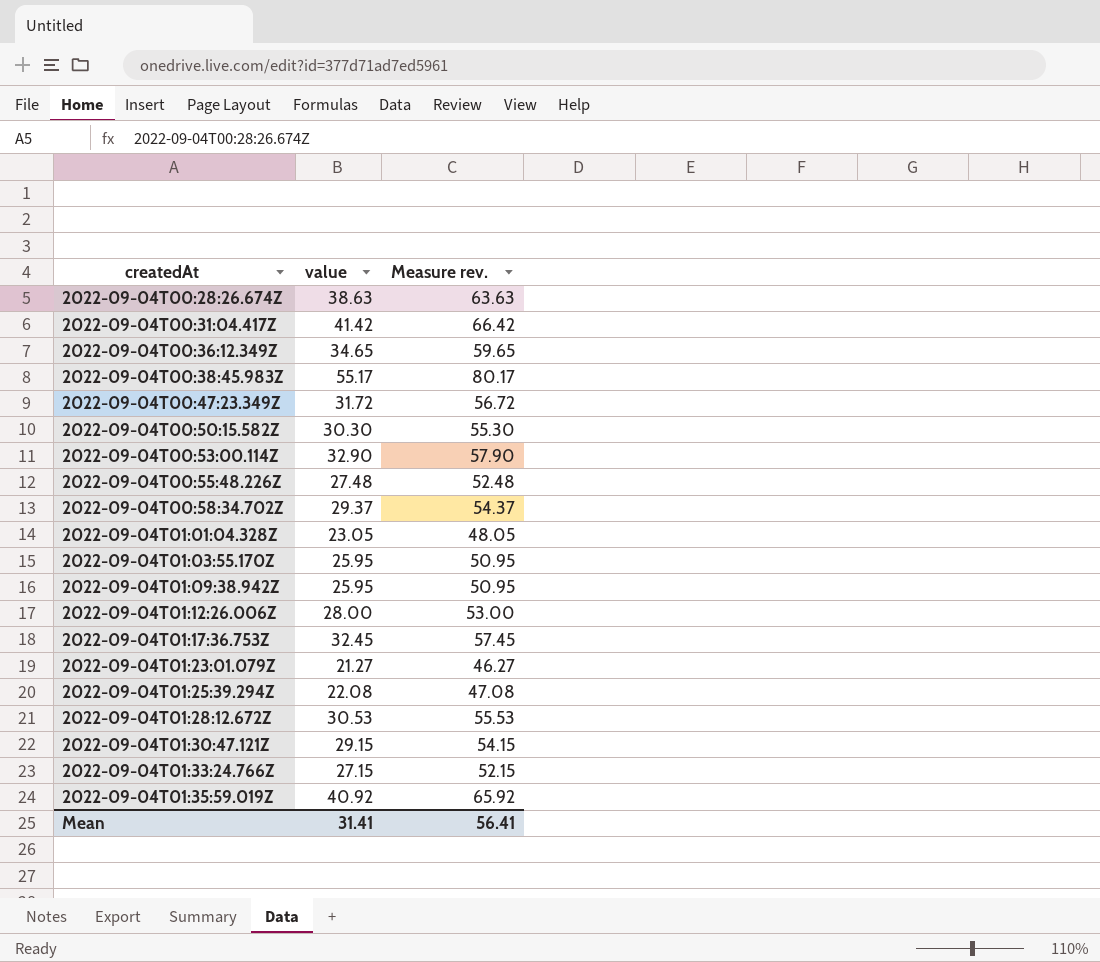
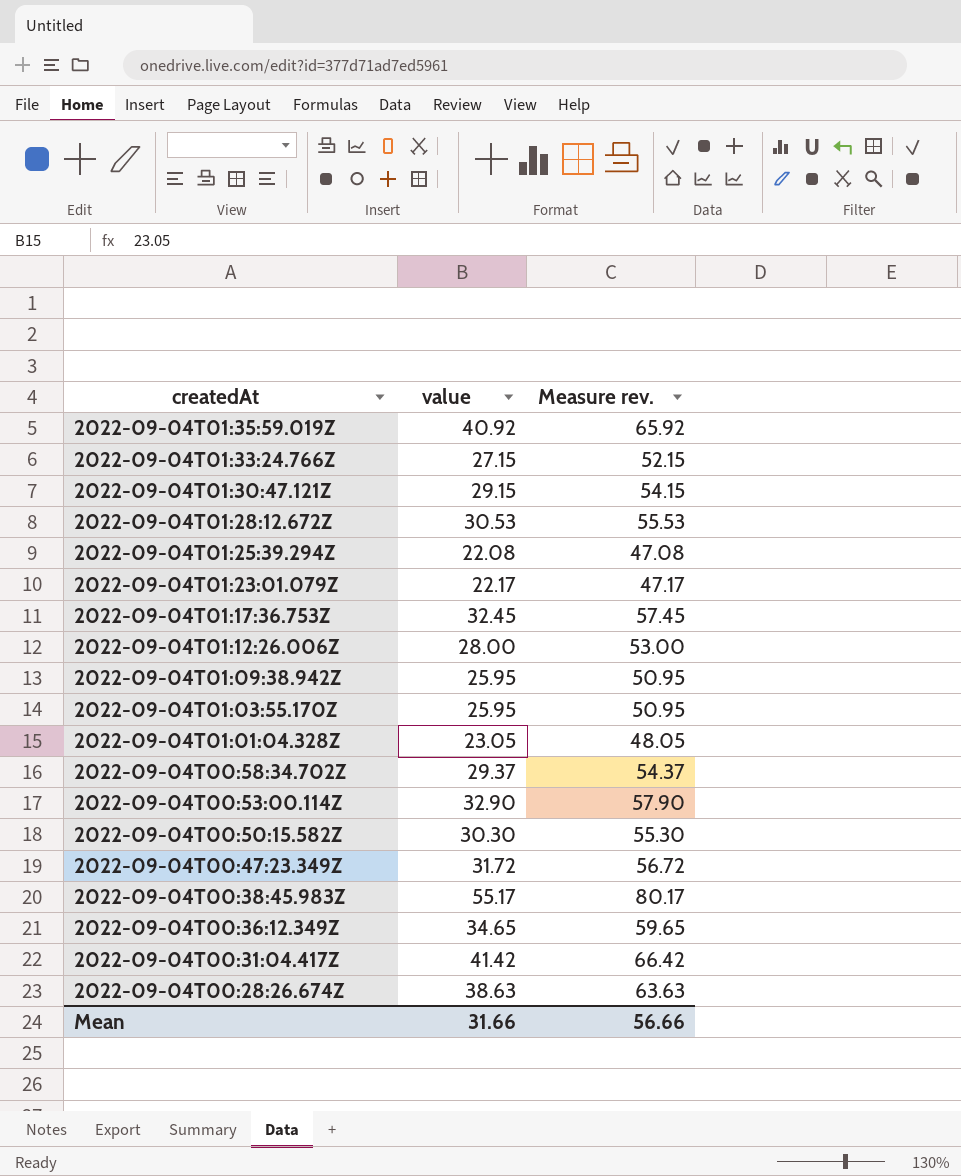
row order: createdAt ascending -> createdAt descending
row 2022-09-04T00:55:48.226Z: 27.48 | 52.48 -> none
2022-09-04T01:23:01.079Z | value: 21.27 -> 22.17
2022-09-04T01:23:01.079Z | Measure rev.: 46.27 -> 47.17
Mean | value: 31.41 -> 31.66
Mean | Measure rev.: 56.41 -> 56.66

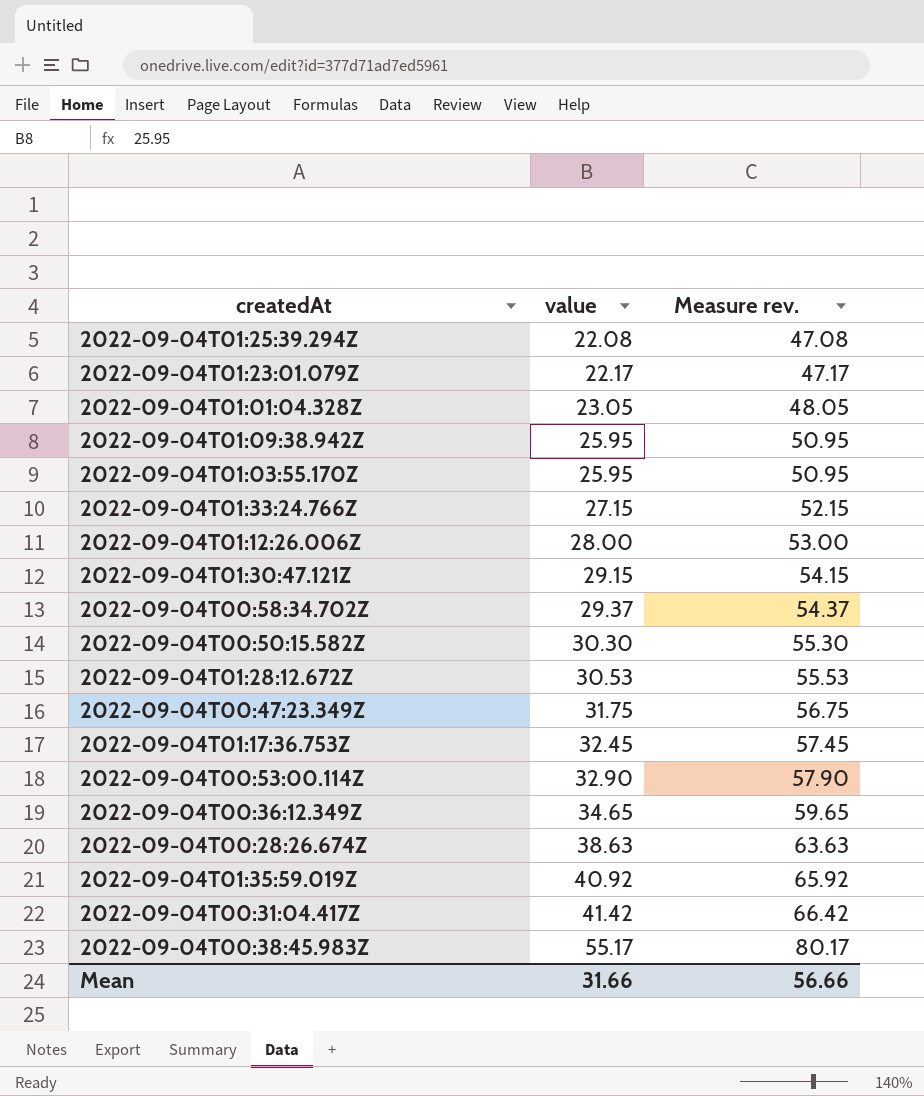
row order: createdAt descending -> value ascending
2022-09-04T00:47:23.349Z | value: 31.72 -> 31.75
2022-09-04T00:47:23.349Z | Measure rev.: 56.72 -> 56.75

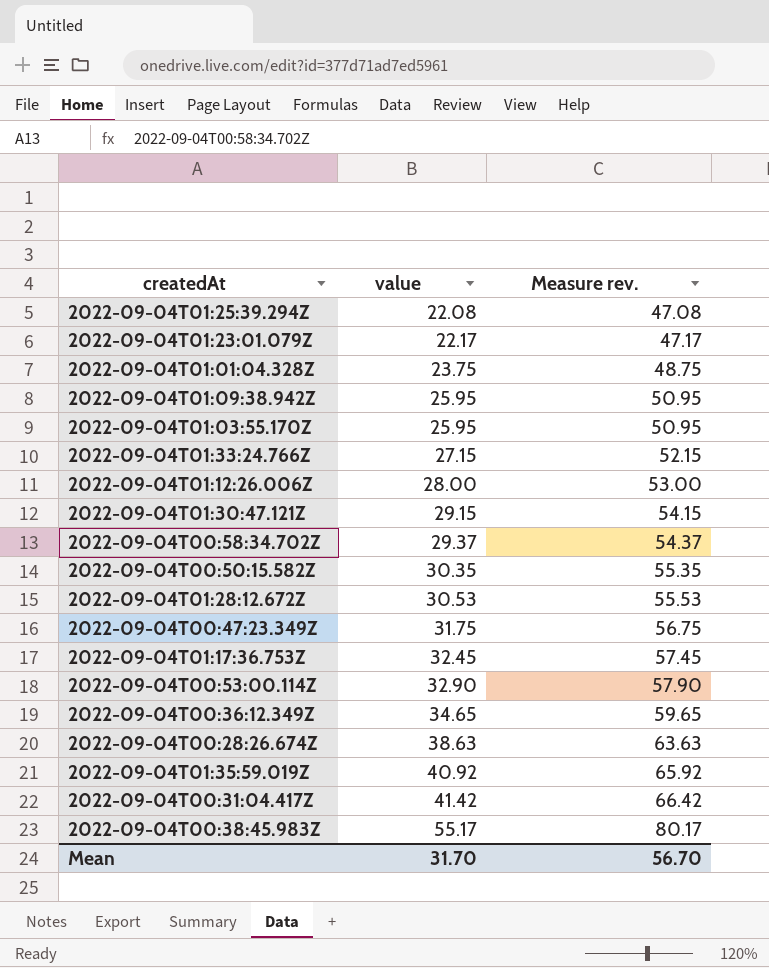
2022-09-04T01:01:04.328Z | value: 23.05 -> 23.75
2022-09-04T01:01:04.328Z | Measure rev.: 48.05 -> 48.75
2022-09-04T00:50:15.582Z | value: 30.30 -> 30.35
2022-09-04T00:50:15.582Z | Measure rev.: 55.30 -> 55.35
Mean | value: 31.66 -> 31.70
Mean | Measure rev.: 56.66 -> 56.70

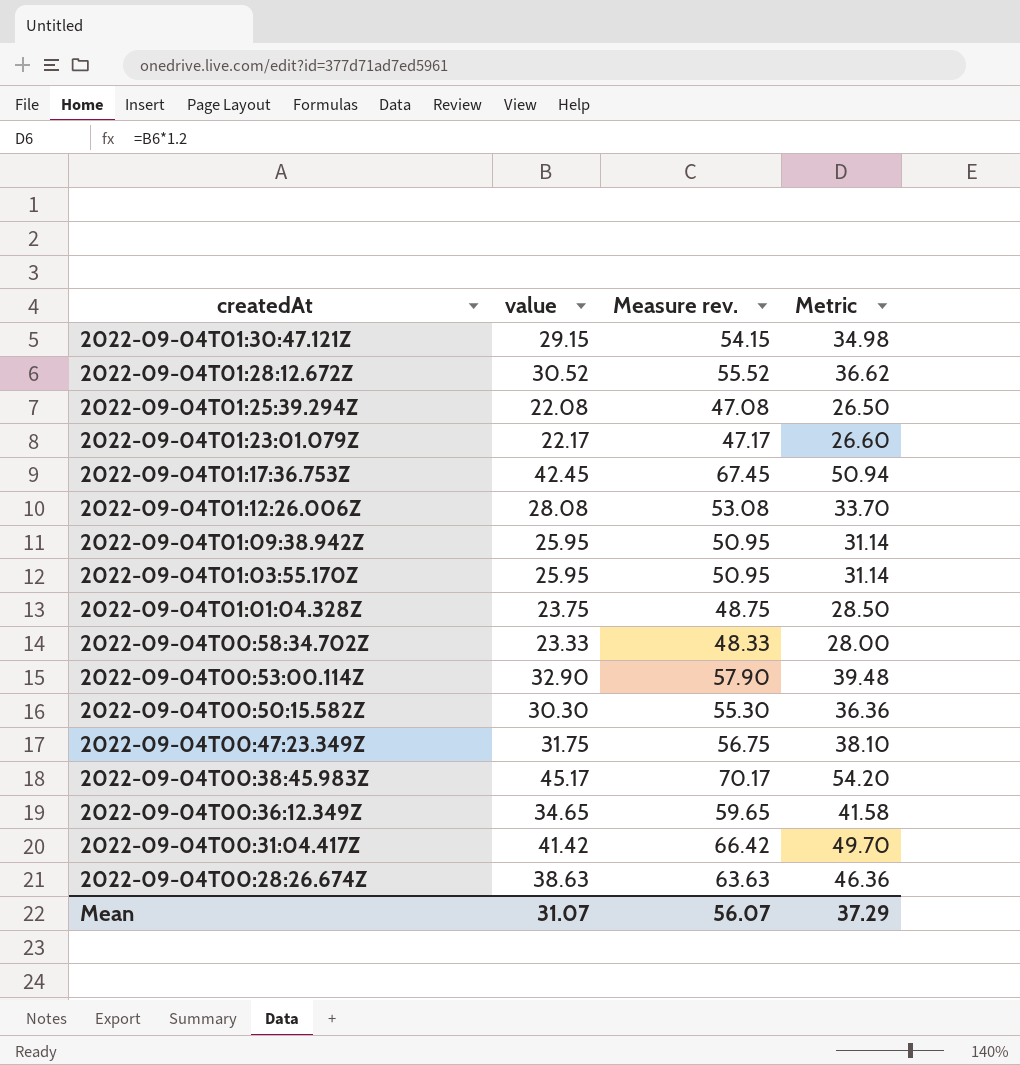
row order: value ascending -> createdAt descending
column Metric | formula: none -> [value] * 1.2
row 2022-09-04T01:33:24.766Z: 27.15 | 52.15 -> none
row 2022-09-04T01:35:59.019Z: 40.92 | 65.92 -> none
2022-09-04T01:28:12.672Z | value: 30.53 -> 30.52
2022-09-04T01:28:12.672Z | Measure rev.: 55.53 -> 55.52
2022-09-04T01:17:36.753Z | value: 32.45 -> 42.45
2022-09-04T01:17:36.753Z | Measure rev.: 57.45 -> 67.45
2022-09-04T01:12:26.006Z | value: 28.00 -> 28.08
2022-09-04T01:12:26.006Z | Measure rev.: 53.00 -> 53.08
2022-09-04T00:58:34.702Z | value: 29.37 -> 23.33
2022-09-04T00:58:34.702Z | Measure rev.: 54.37 -> 48.33
2022-09-04T00:50:15.582Z | value: 30.35 -> 30.30
2022-09-04T00:50:15.582Z | Measure rev.: 55.35 -> 55.30
2022-09-04T00:38:45.983Z | value: 55.17 -> 45.17
2022-09-04T00:38:45.983Z | Measure rev.: 80.17 -> 70.17
Mean | value: 31.70 -> 31.07
Mean | Measure rev.: 56.70 -> 56.07

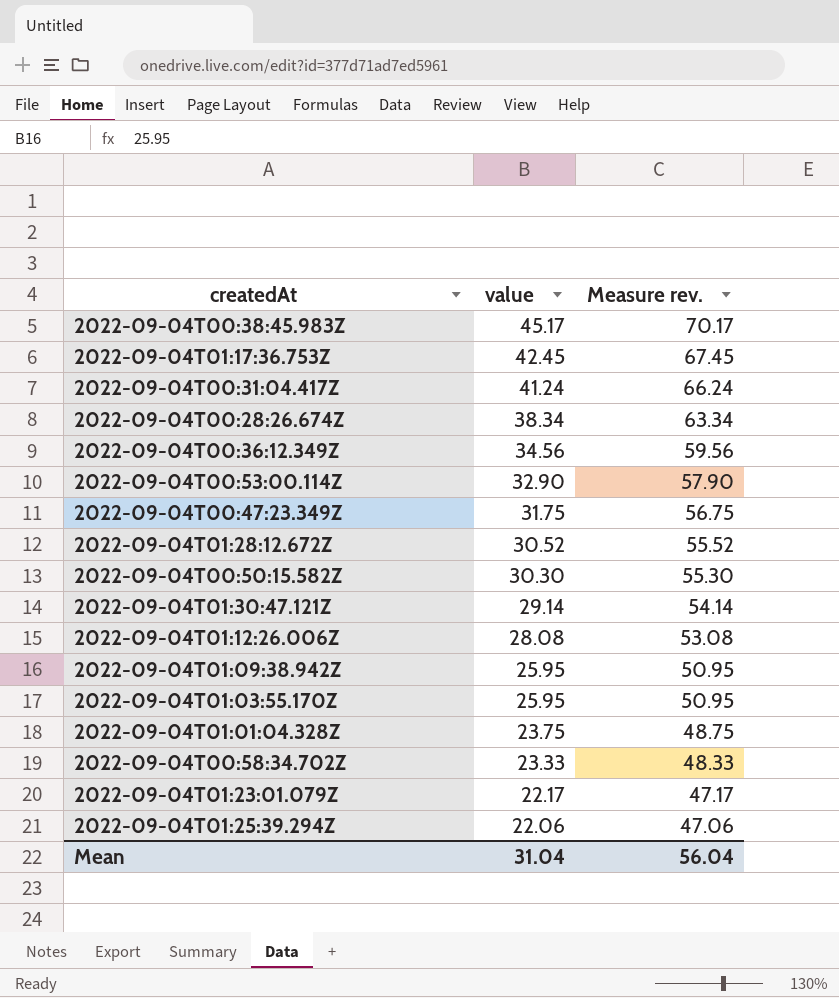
row order: createdAt descending -> value descending
column Metric | formula: [value] * 1.2 -> none
2022-09-04T00:31:04.417Z | value: 41.42 -> 41.24
2022-09-04T00:31:04.417Z | Measure rev.: 66.42 -> 66.24
2022-09-04T00:28:26.674Z | value: 38.63 -> 38.34
2022-09-04T00:28:26.674Z | Measure rev.: 63.63 -> 63.34
2022-09-04T00:36:12.349Z | value: 34.65 -> 34.56
2022-09-04T00:36:12.349Z | Measure rev.: 59.65 -> 59.56
2022-09-04T01:30:47.121Z | value: 29.15 -> 29.14
2022-09-04T01:30:47.121Z | Measure rev.: 54.15 -> 54.14
2022-09-04T01:25:39.294Z | value: 22.08 -> 22.06
2022-09-04T01:25:39.294Z | Measure rev.: 47.08 -> 47.06
Mean | value: 31.07 -> 31.04
Mean | Measure rev.: 56.07 -> 56.04

